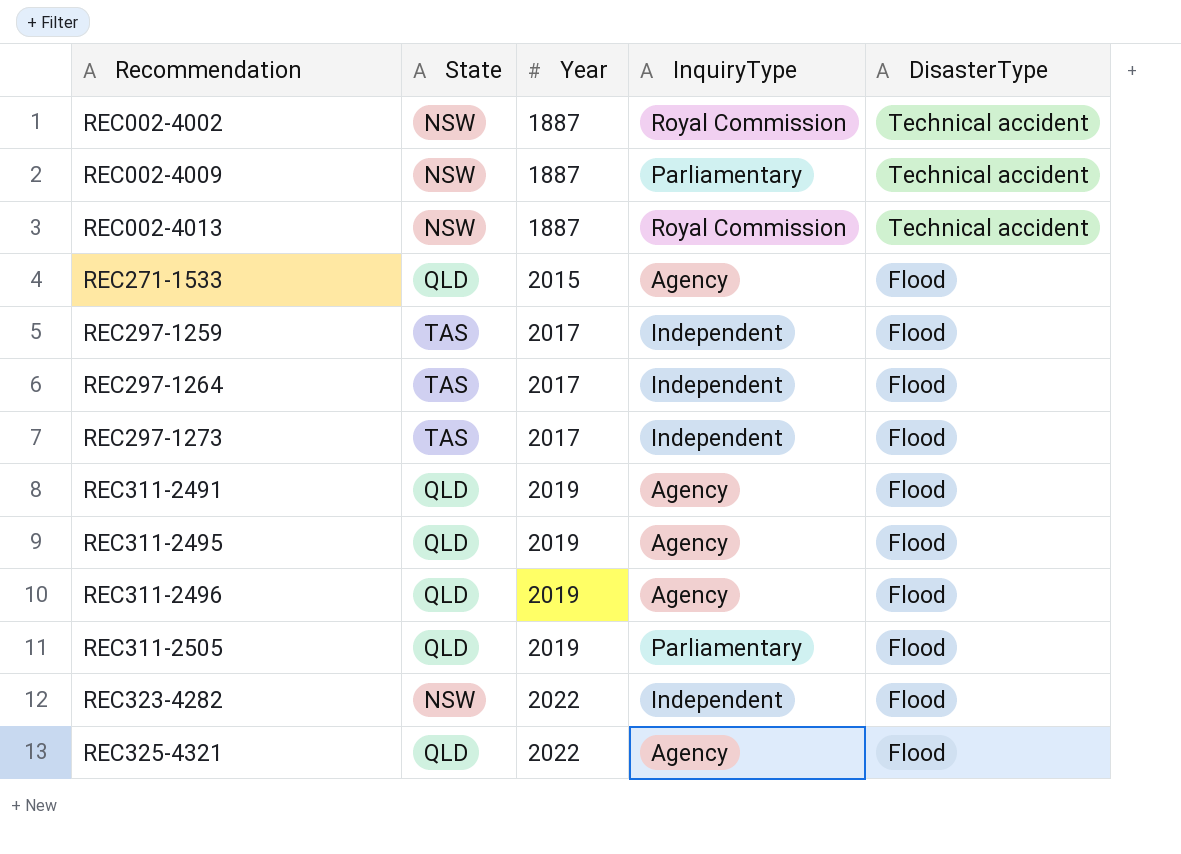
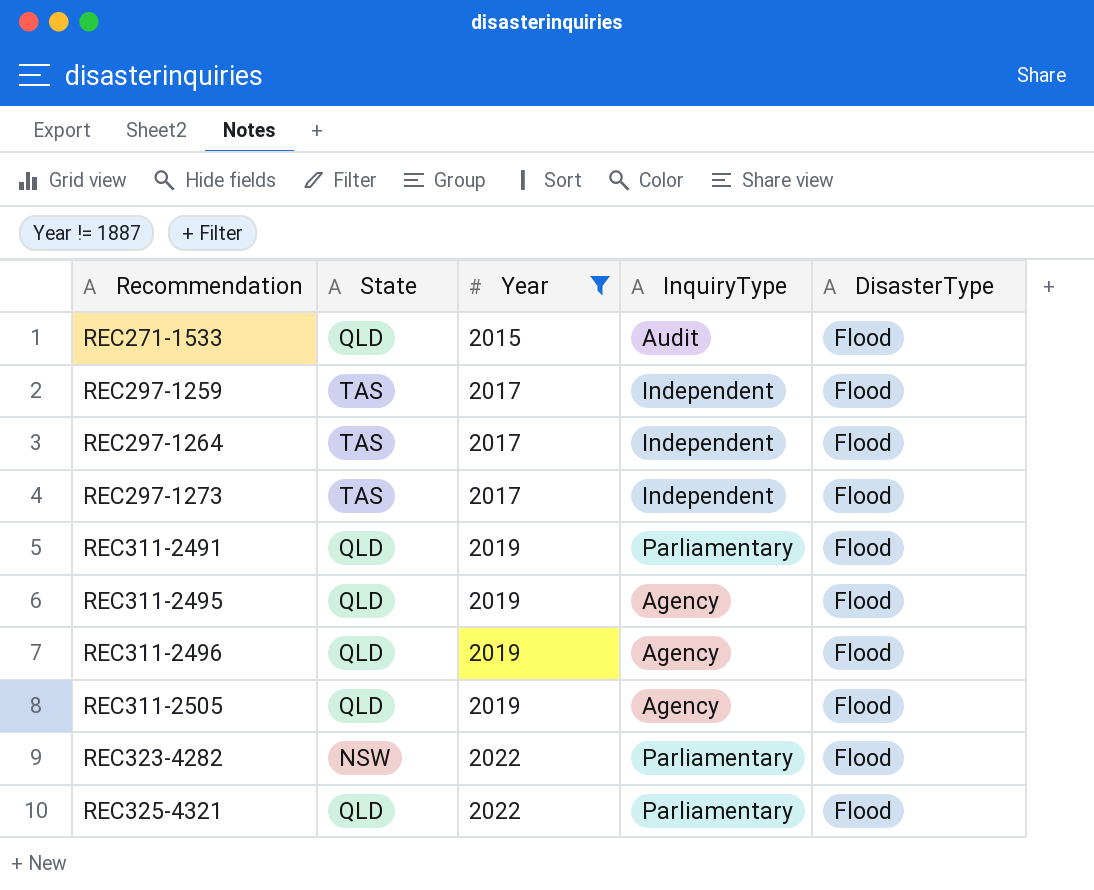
filter: none -> Year != 1887
REC271-1533 | InquiryType: Agency -> Audit
REC311-2491 | InquiryType: Agency -> Parliamentary
REC311-2505 | InquiryType: Parliamentary -> Agency
REC323-4282 | InquiryType: Independent -> Parliamentary
REC325-4321 | InquiryType: Agency -> Parliamentary

